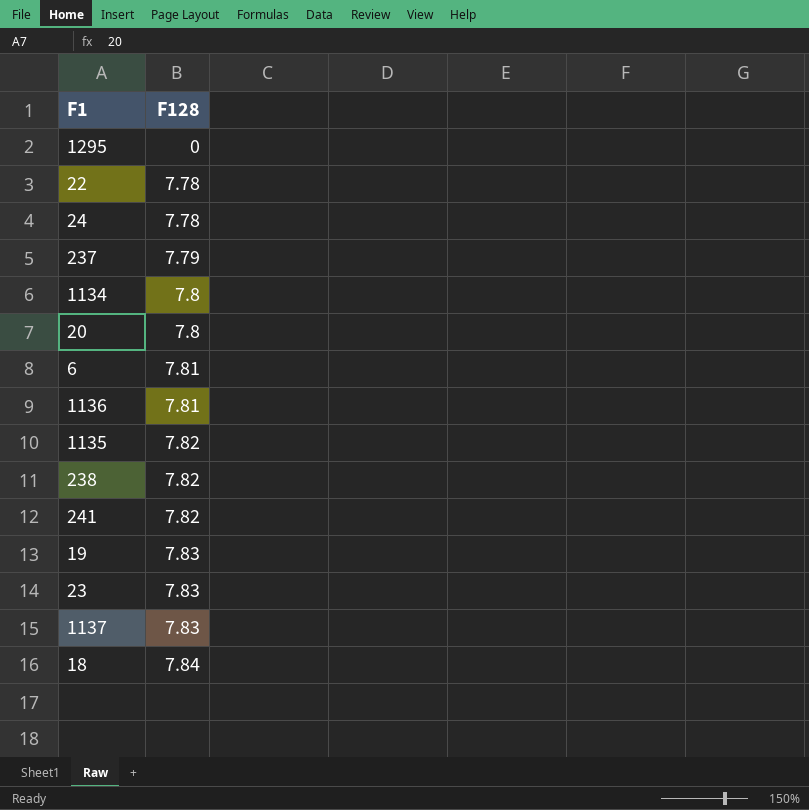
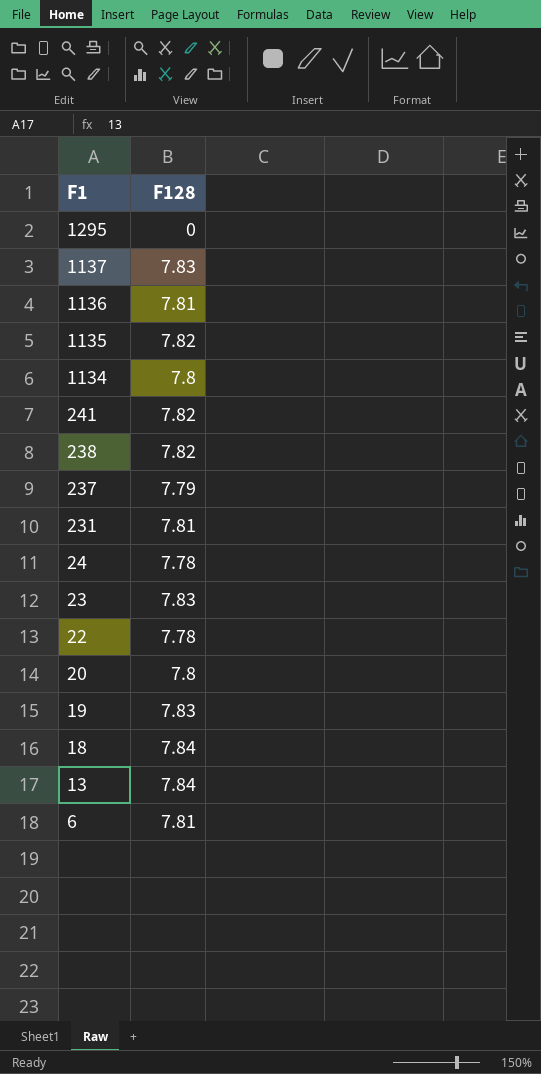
row order: F128 ascending -> F1 descending
row 231: none -> 7.81
row 13: none -> 7.84

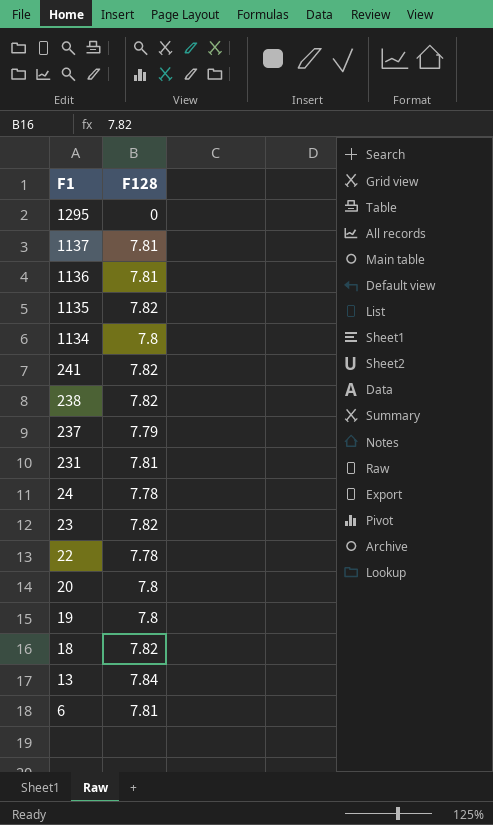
1137 | F128: 7.83 -> 7.81
23 | F128: 7.83 -> 7.82
19 | F128: 7.83 -> 7.8
18 | F128: 7.84 -> 7.82

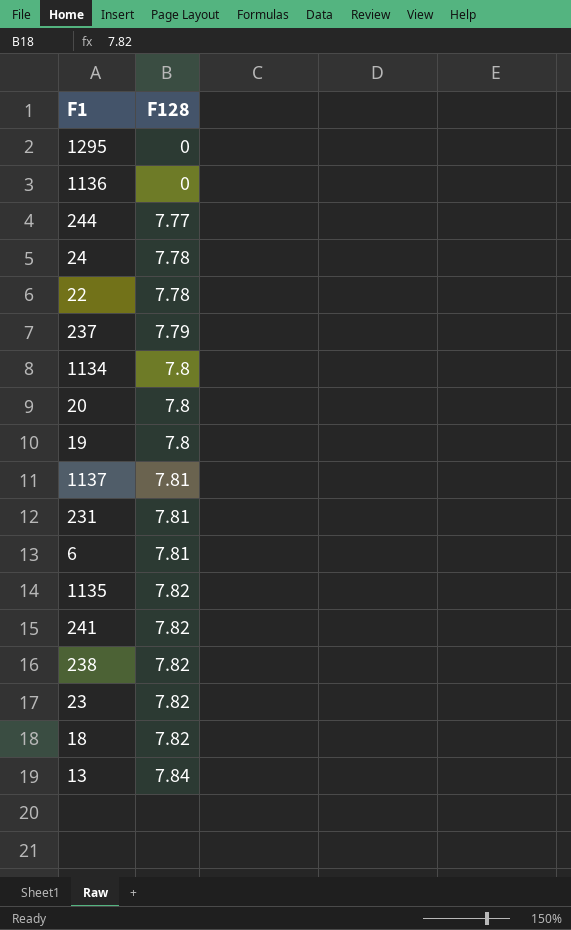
row order: F1 descending -> F128 ascending
1136 | F128: 7.81 -> 0
row 244: none -> 7.77

